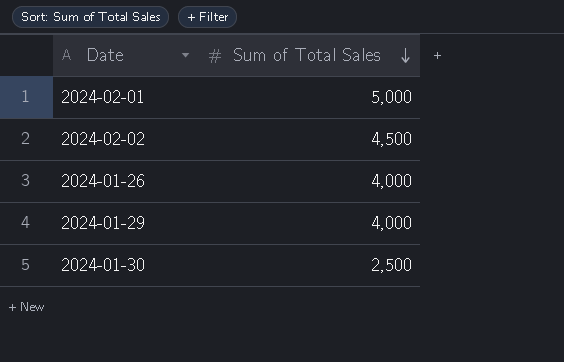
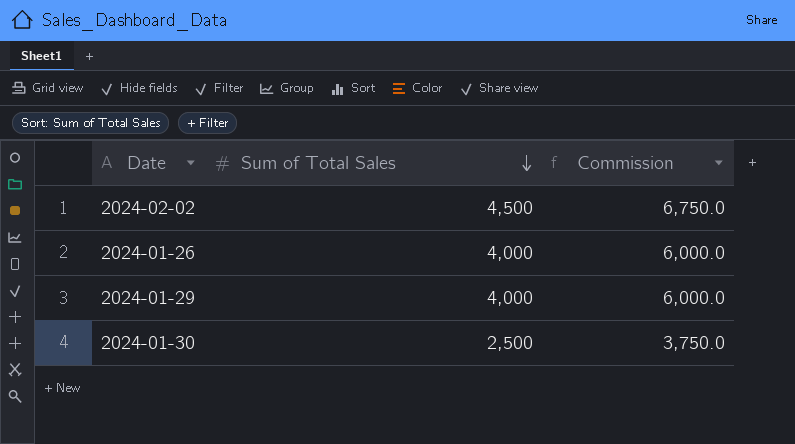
column Commission | formula: none -> [Sum of Total Sales] * 1.5
row 2024-02-01: 5,000 -> none

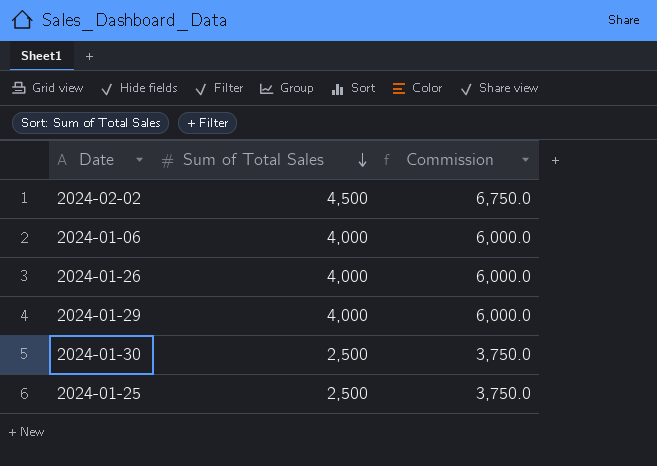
row 2024-01-06: none -> 4,000 | 6,000.0
row 2024-01-25: none -> 2,500 | 3,750.0

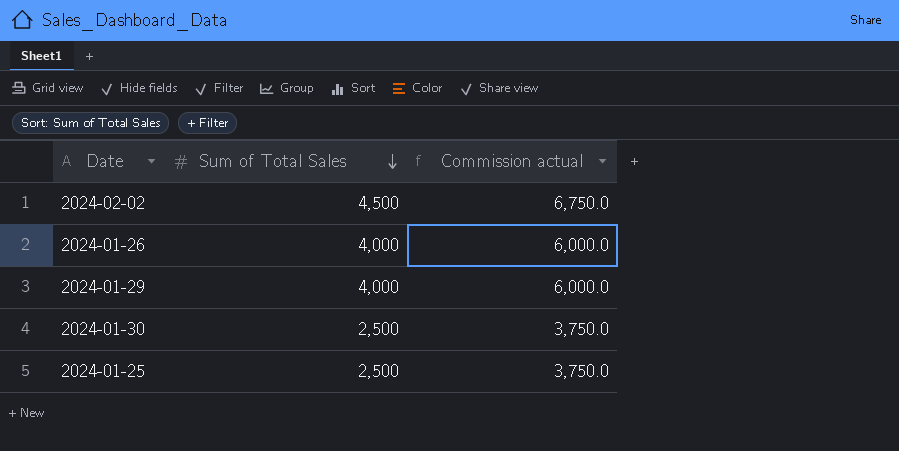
column name: Commission -> Commission actual
row 2024-01-06: 4,000 | 6,000.0 -> none

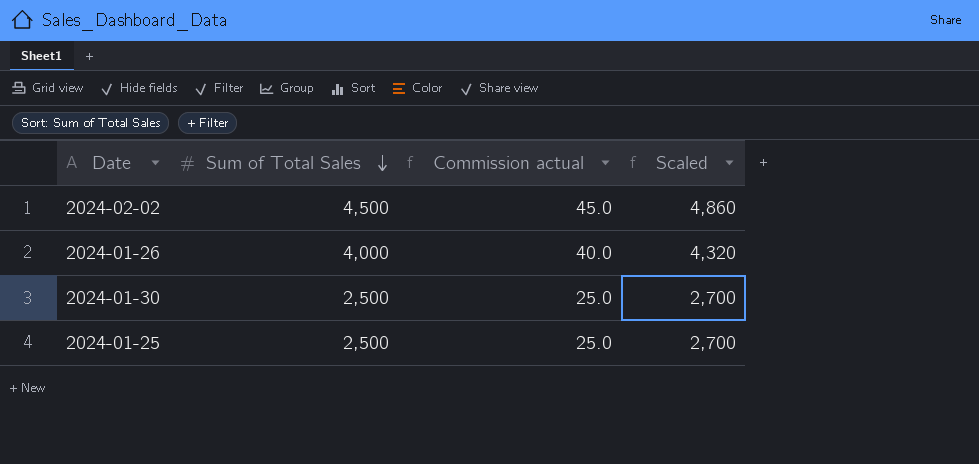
column Commission actual | formula: [Sum of Total Sales] * 1.5 -> [Sum of Total Sales] * 0.01
column Scaled | formula: none -> [Sum of Total Sales] * 1.08
row 2024-01-29: 4,000 | 6,000.0 -> none

